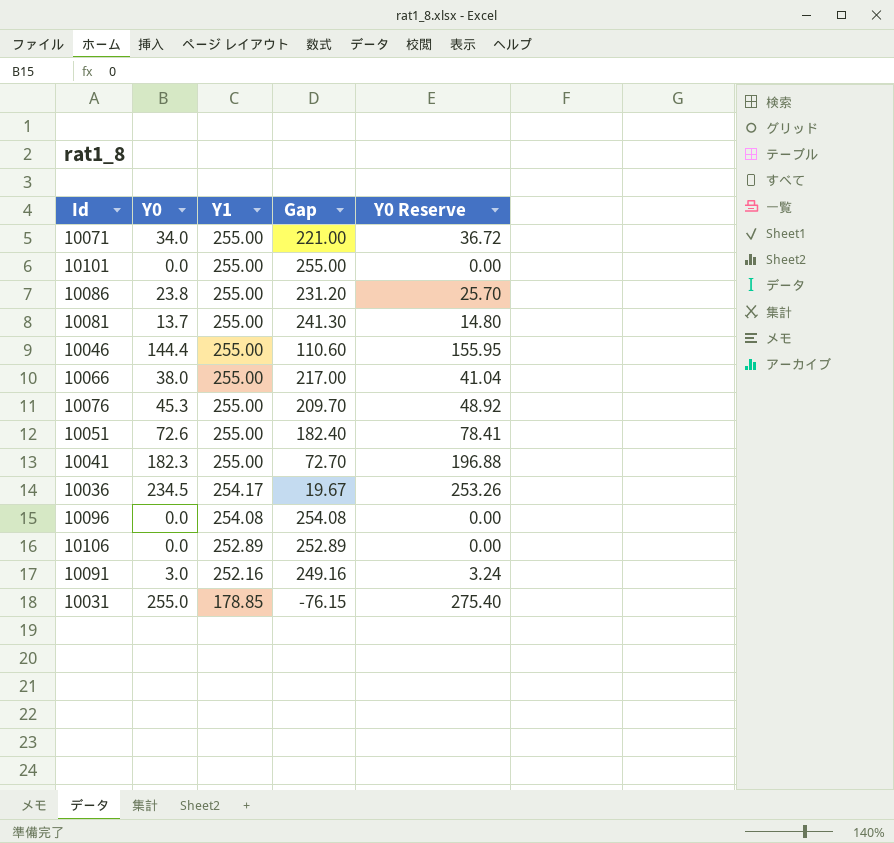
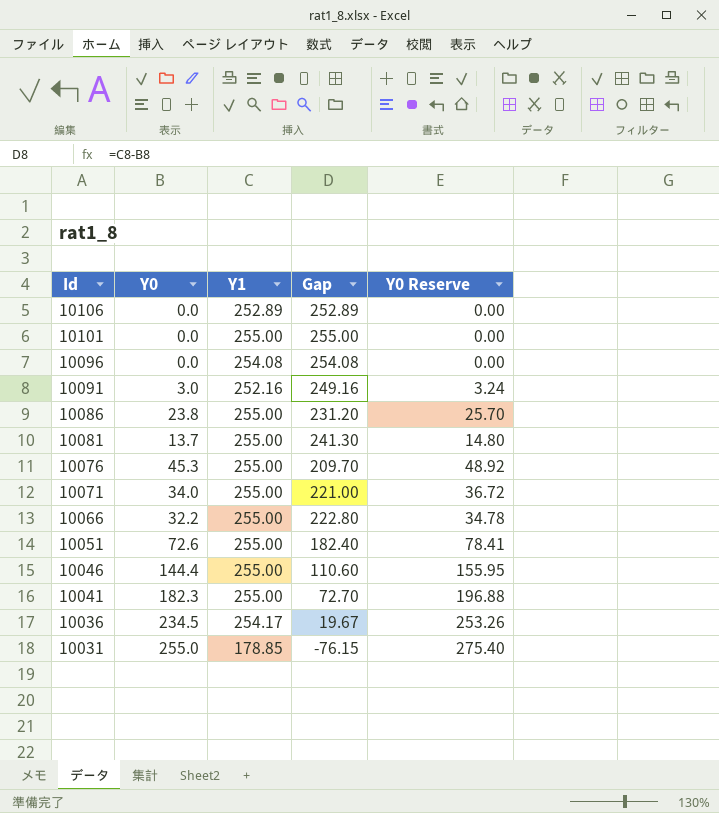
row order: Y1 descending -> Id descending
10066 | Y0: 38.0 -> 32.2
10066 | Gap: 217.00 -> 222.80
10066 | Y0 Reserve: 41.04 -> 34.78

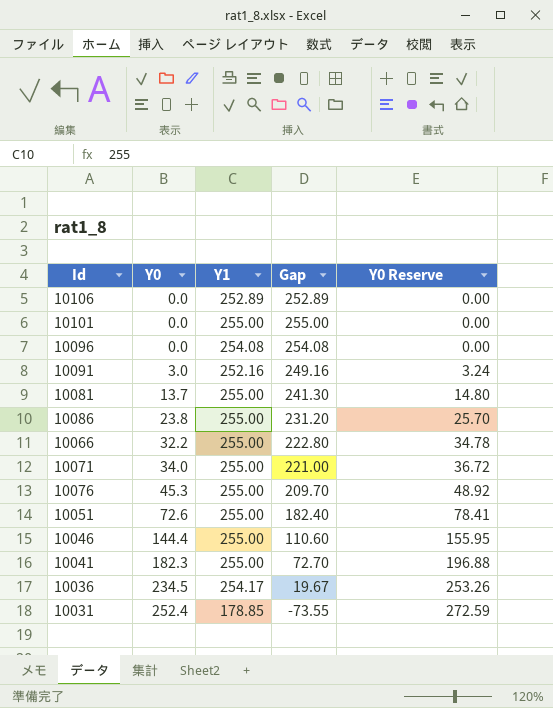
row order: Id descending -> Y0 ascending
10031 | Y0: 255.0 -> 252.4
10031 | Gap: -76.15 -> -73.55
10031 | Y0 Reserve: 275.40 -> 272.59

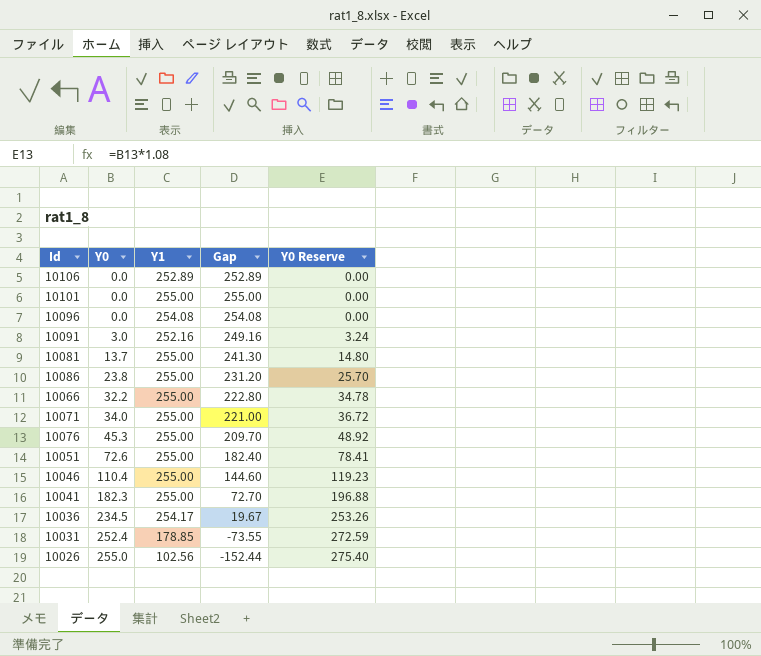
10046 | Y0: 144.4 -> 110.4
10046 | Gap: 110.60 -> 144.60
10046 | Y0 Reserve: 155.95 -> 119.23
row 10026: none -> 255.0 | 102.56 | -152.44 | 275.40

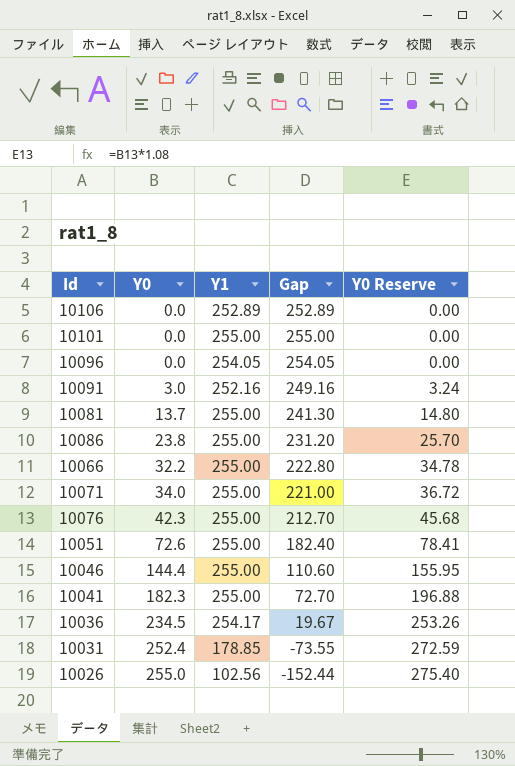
10096 | Y1: 254.08 -> 254.05
10096 | Gap: 254.08 -> 254.05
10076 | Y0: 45.3 -> 42.3
10076 | Gap: 209.70 -> 212.70
10076 | Y0 Reserve: 48.92 -> 45.68
10046 | Y0: 110.4 -> 144.4
10046 | Gap: 144.60 -> 110.60
10046 | Y0 Reserve: 119.23 -> 155.95

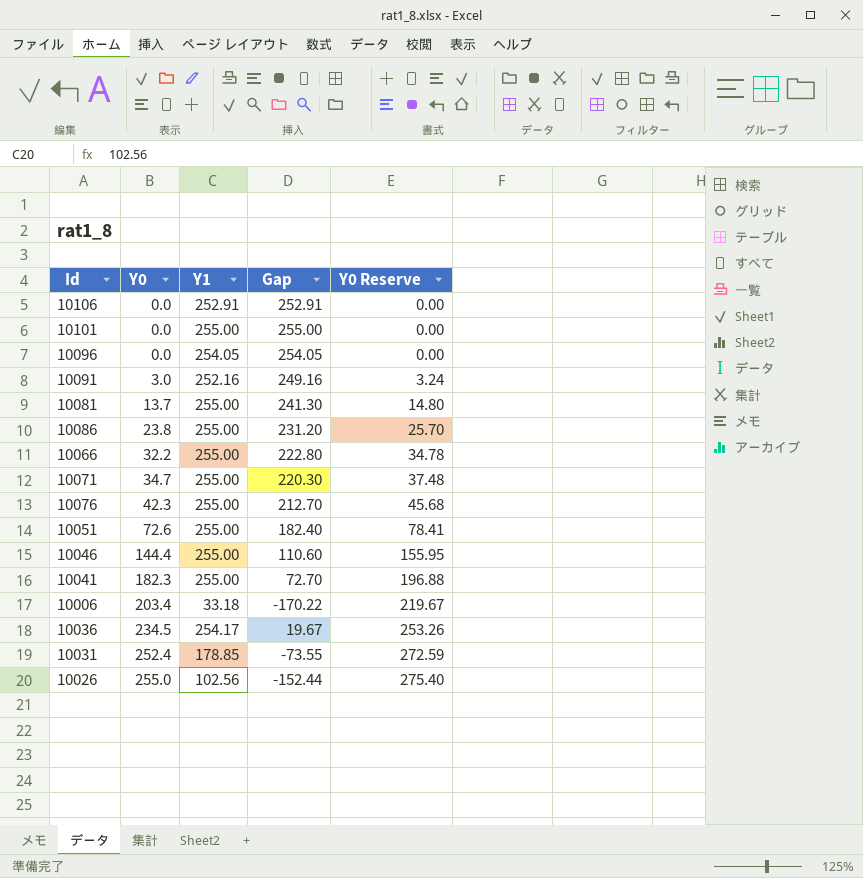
10106 | Y1: 252.89 -> 252.91
10106 | Gap: 252.89 -> 252.91
10071 | Y0: 34.0 -> 34.7
10071 | Gap: 221.00 -> 220.30
10071 | Y0 Reserve: 36.72 -> 37.48
row 10006: none -> 203.4 | 33.18 | -170.22 | 219.67

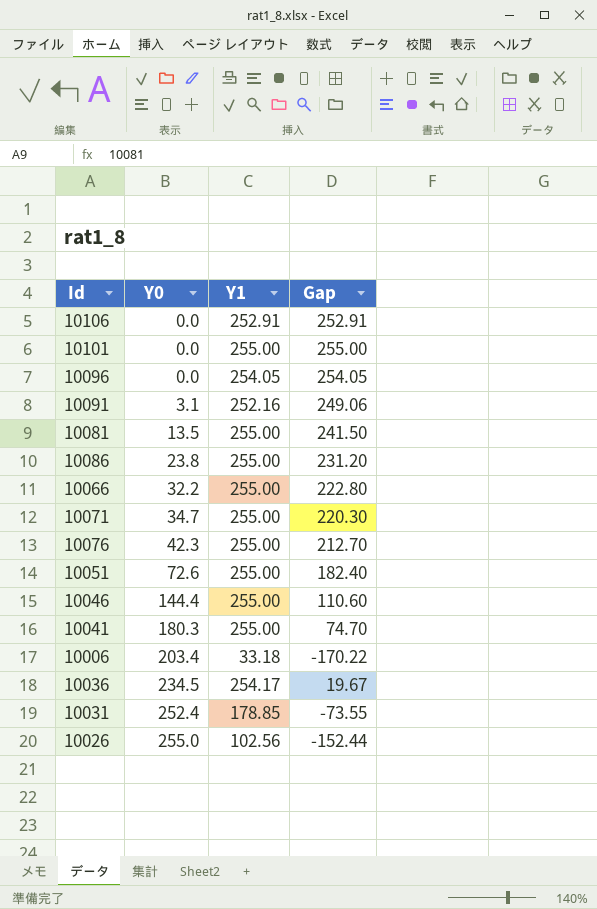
column Y0 Reserve | formula: [Y0] * 1.08 -> none
10091 | Y0: 3.0 -> 3.1
10091 | Gap: 249.16 -> 249.06
10081 | Y0: 13.7 -> 13.5
10081 | Gap: 241.30 -> 241.50
10041 | Y0: 182.3 -> 180.3
10041 | Gap: 72.70 -> 74.70

